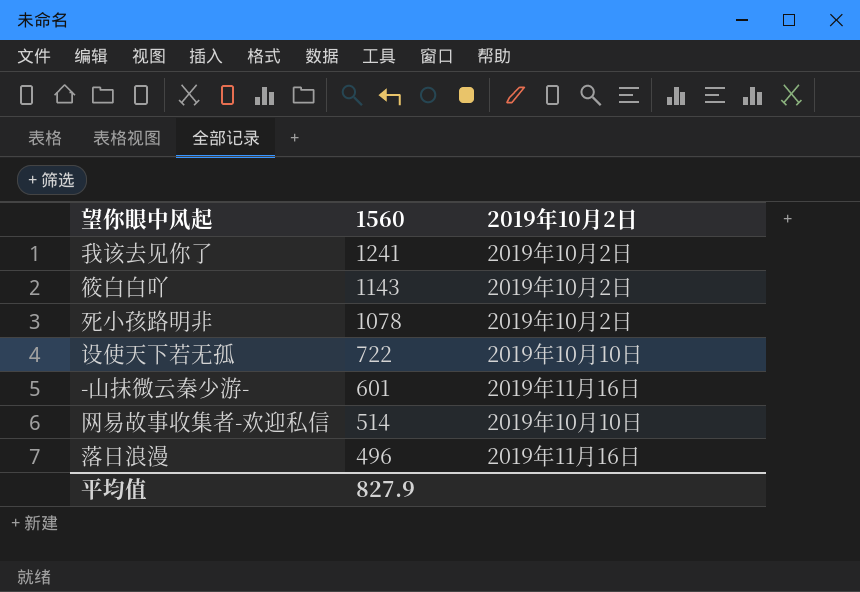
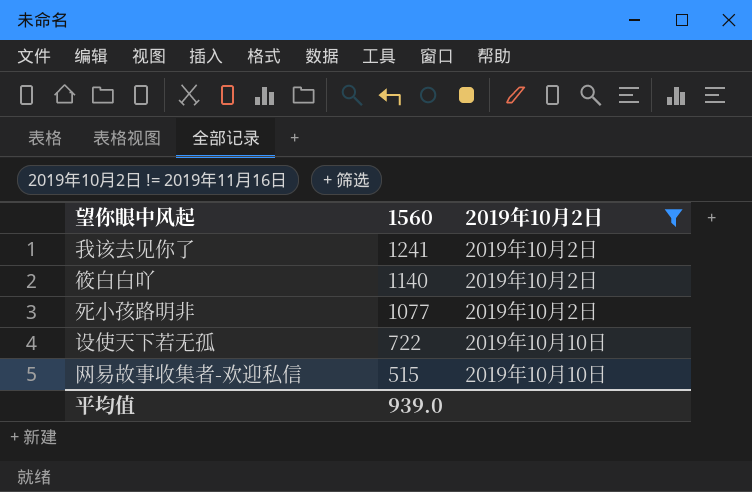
filter: none -> 2019年10月2日 != 2019年11月16日
筱白白吖 | 1560: 1143 -> 1140
死小孩路明非 | 1560: 1078 -> 1077
网易故事收集者-欢迎私信 | 1560: 514 -> 515
平均值 | 1560: 827.9 -> 939.0

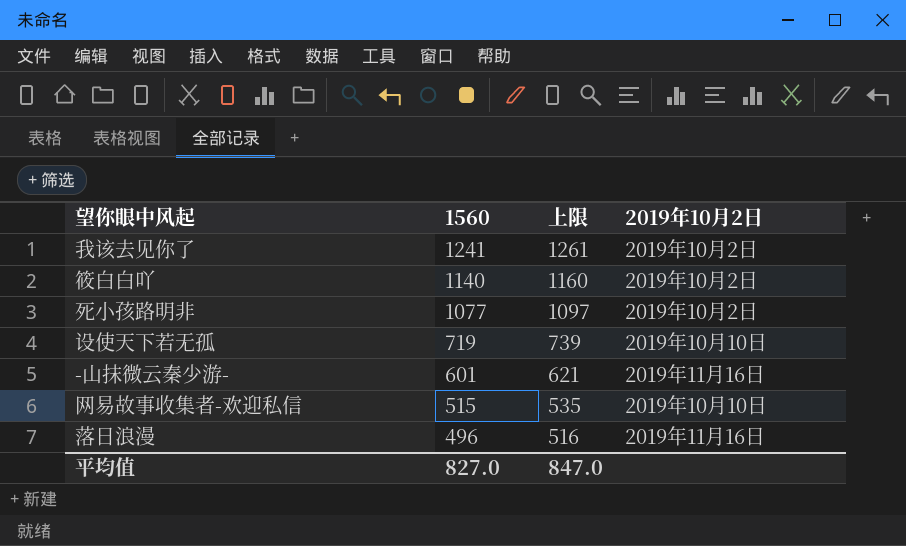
filter: 2019年10月2日 != 2019年11月16日 -> none
column 上限 | formula: none -> [1560] + 20
设使天下若无孤 | 1560: 722 -> 719
平均值 | 1560: 939.0 -> 827.0

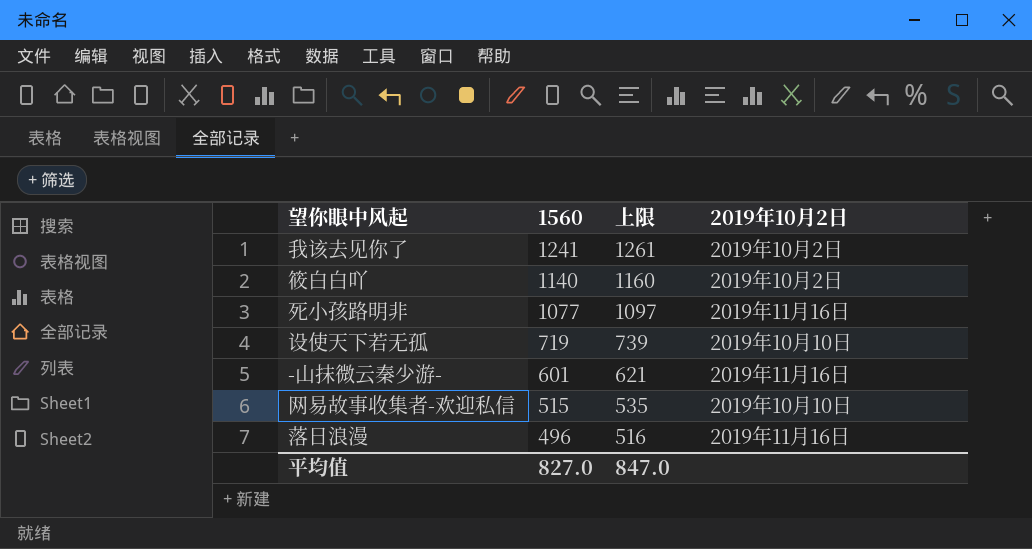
死小孩路明非 | 2019年10月2日: 2019年10月2日 -> 2019年11月16日

